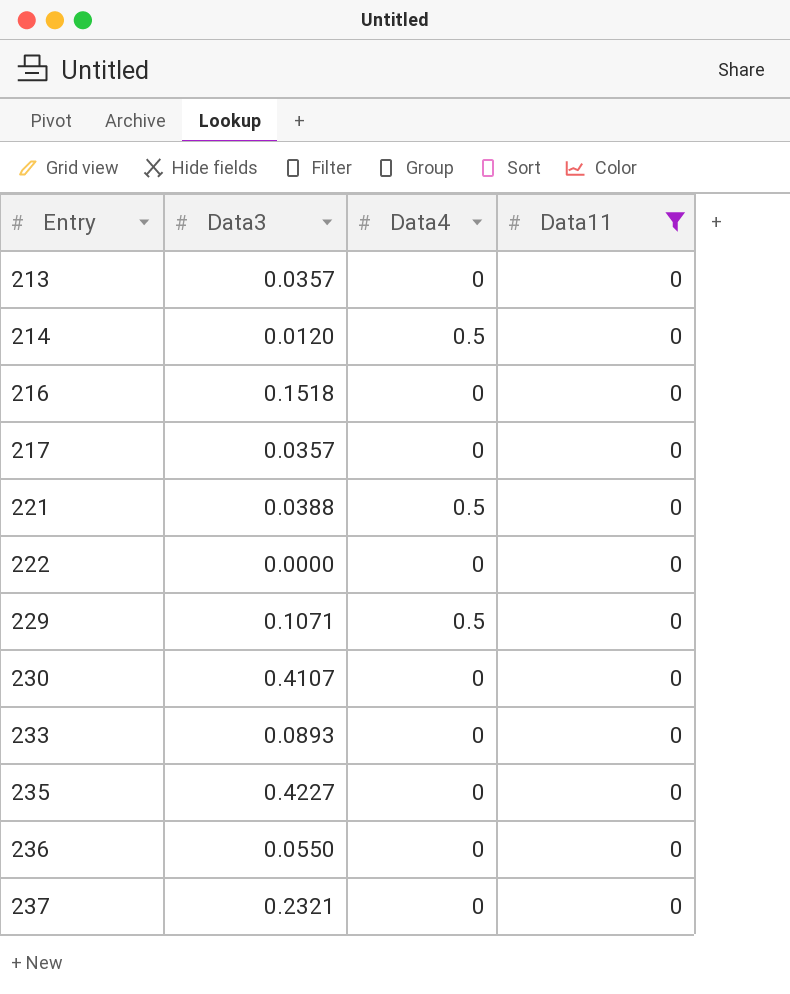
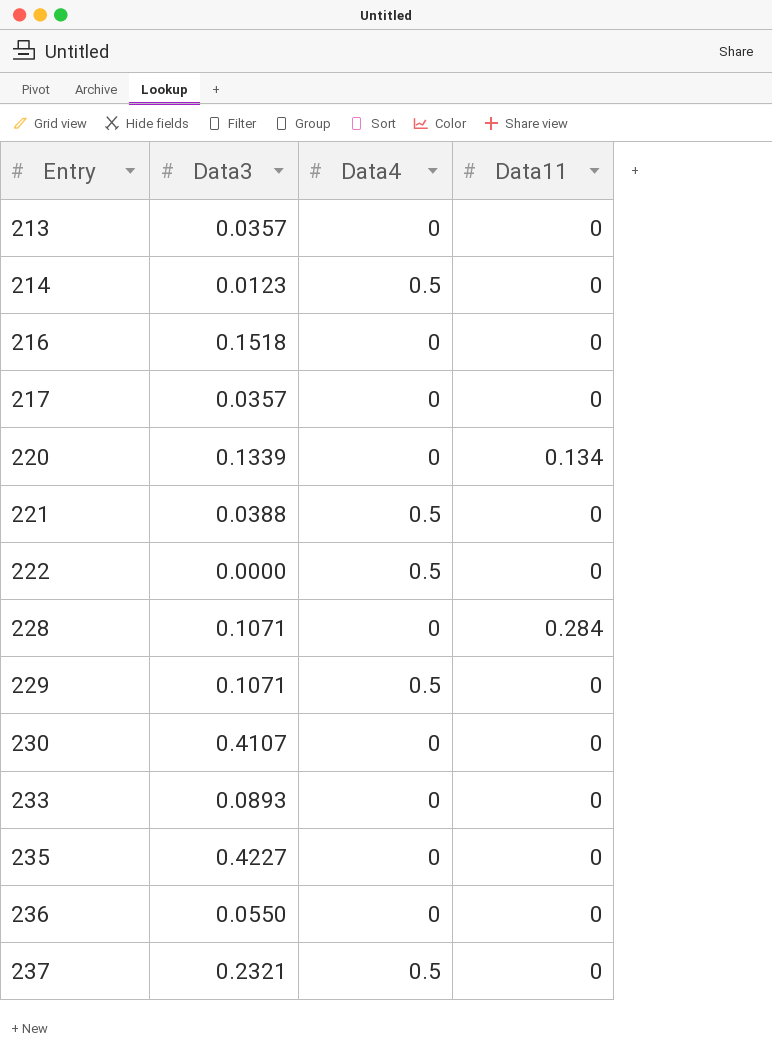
filter: Data11 = 0 -> none
214 | Data3: 0.0120 -> 0.0123
222 | Data4: 0 -> 0.5
237 | Data4: 0 -> 0.5

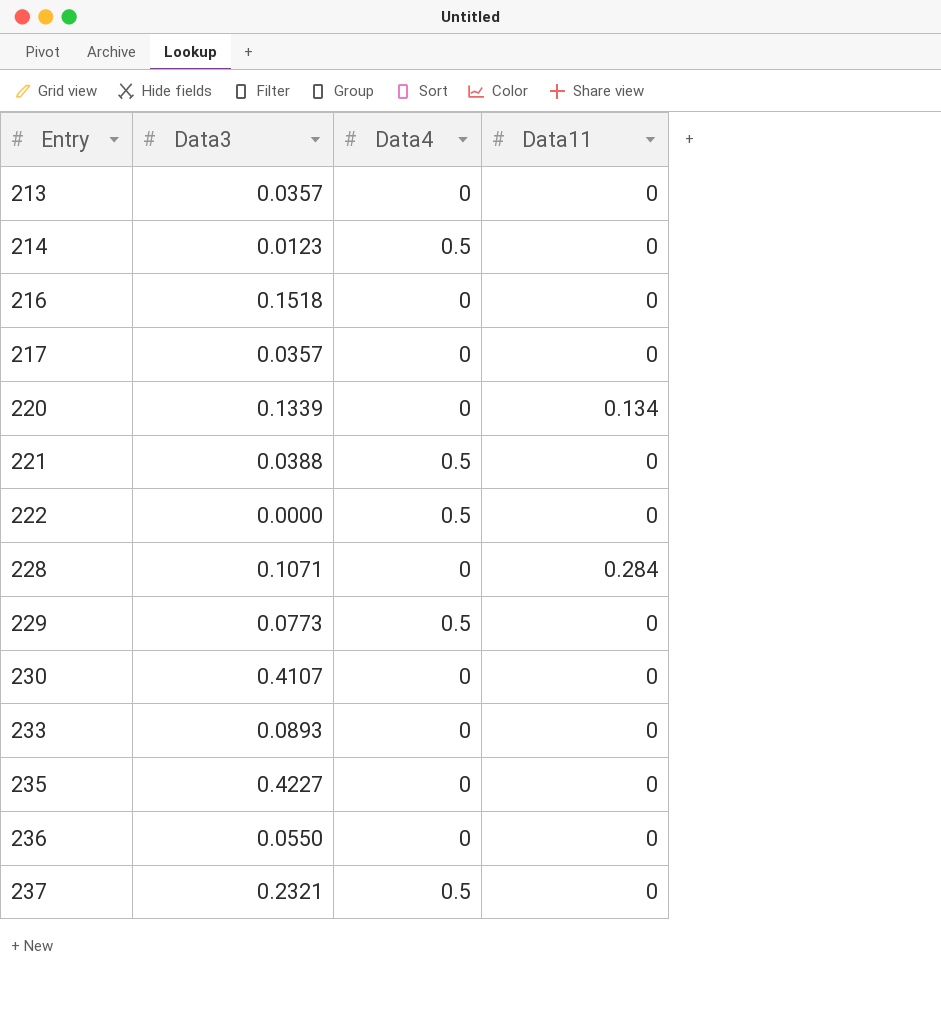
229 | Data3: 0.1071 -> 0.0773

